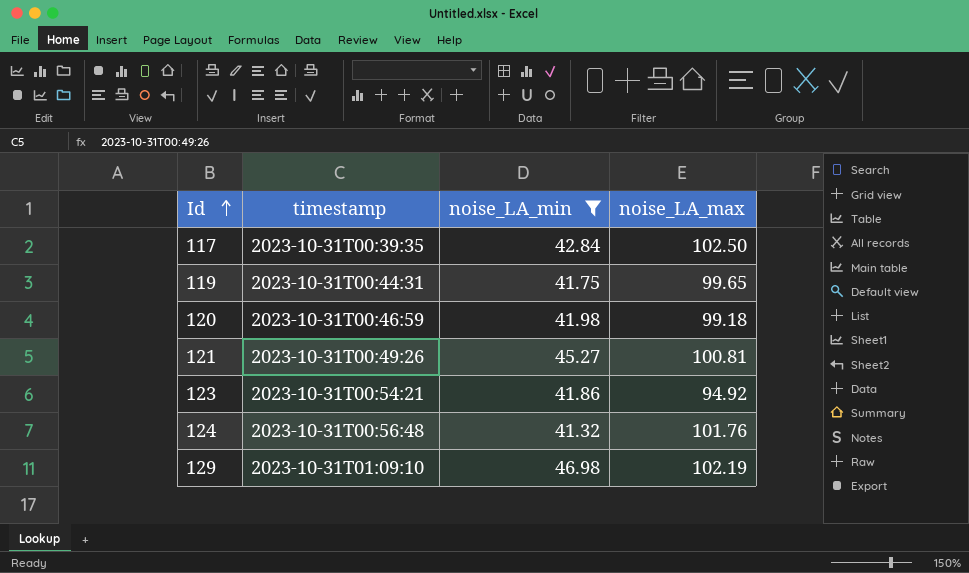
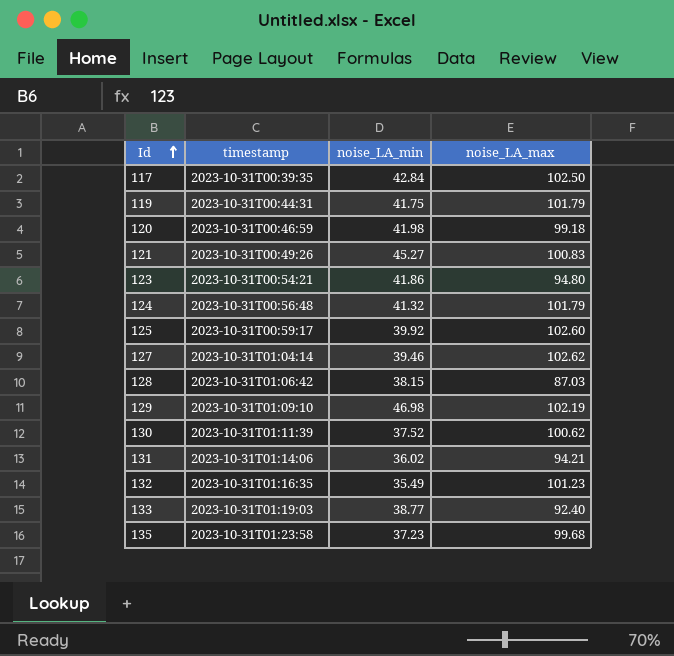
filter: noise_LA_min >= 41.32 -> none
119 | noise_LA_max: 99.65 -> 101.79
121 | noise_LA_max: 100.81 -> 100.83
123 | noise_LA_max: 94.92 -> 94.80
124 | noise_LA_max: 101.76 -> 101.79

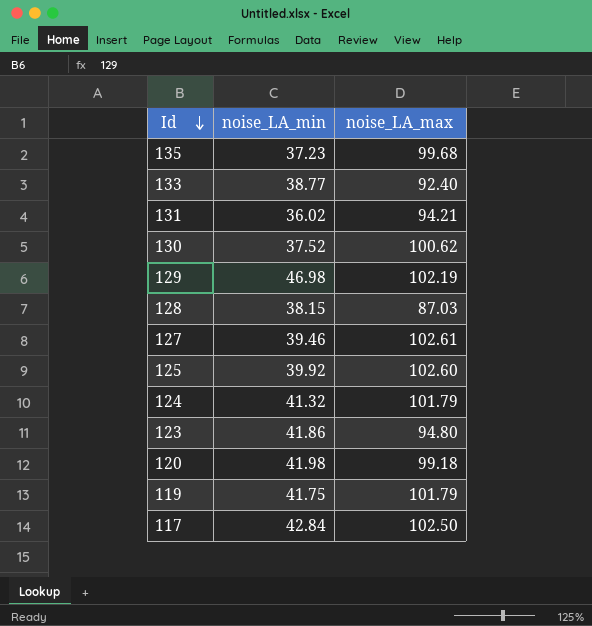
row order: Id ascending -> Id descending
column timestamp | position: 2 -> none
row 121: 2023-10-31T00:49:26 | 45.27 | 100.83 -> none
row 132: 2023-10-31T01:16:35 | 35.49 | 101.23 -> none
127 | noise_LA_max: 102.62 -> 102.61

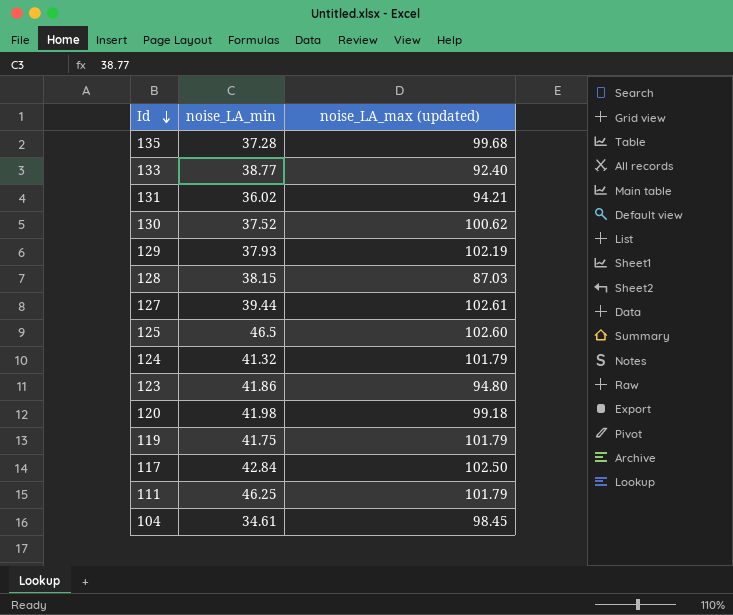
column name: noise_LA_max -> noise_LA_max (updated)
135 | noise_LA_min: 37.23 -> 37.28
129 | noise_LA_min: 46.98 -> 37.93
127 | noise_LA_min: 39.46 -> 39.44
125 | noise_LA_min: 39.92 -> 46.5
row 111: none -> 46.25 | 101.79
row 104: none -> 34.61 | 98.45

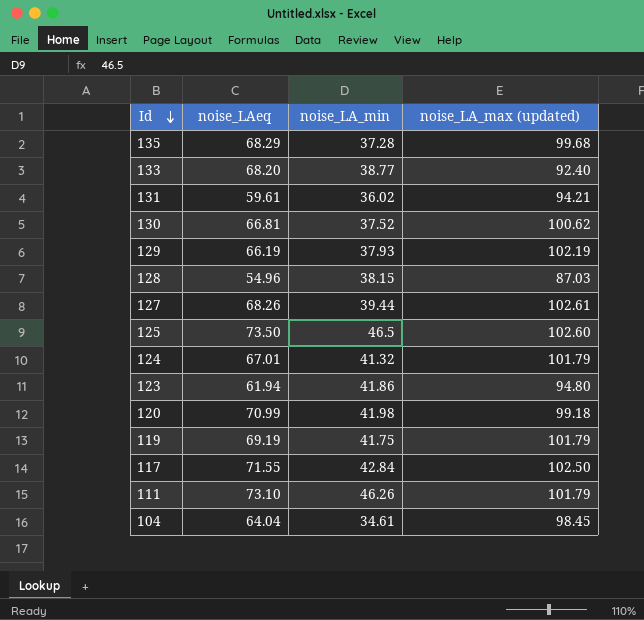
column noise_LAeq | position: none -> 2
111 | noise_LA_min: 46.25 -> 46.26

